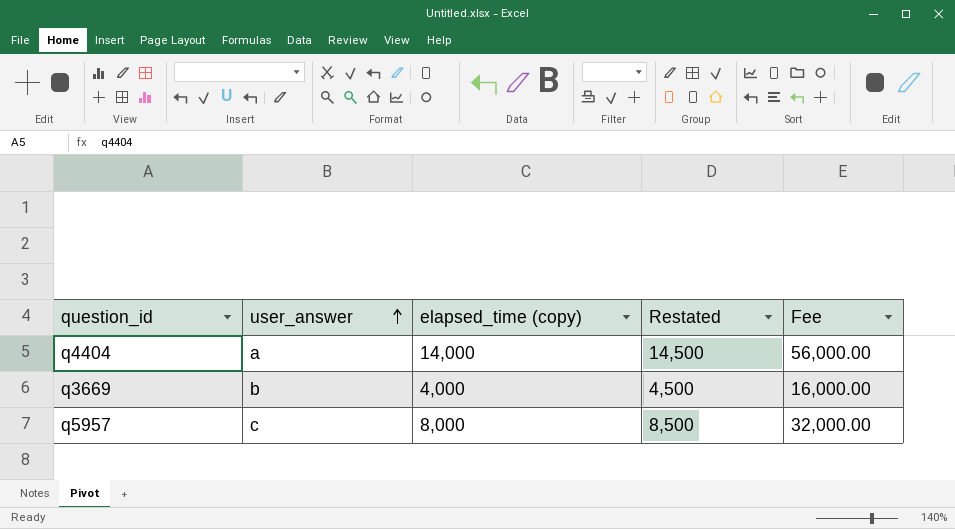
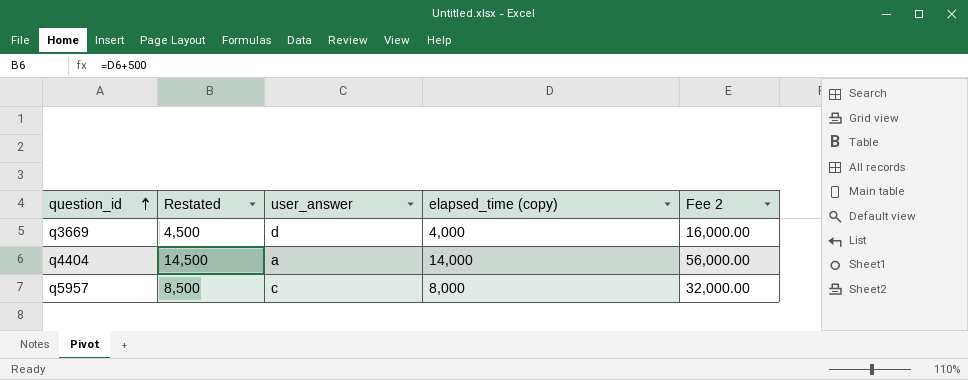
row order: user_answer ascending -> question_id ascending
column Restated | position: 4 -> 2
column name: Fee -> Fee 2
q3669 | user_answer: b -> d

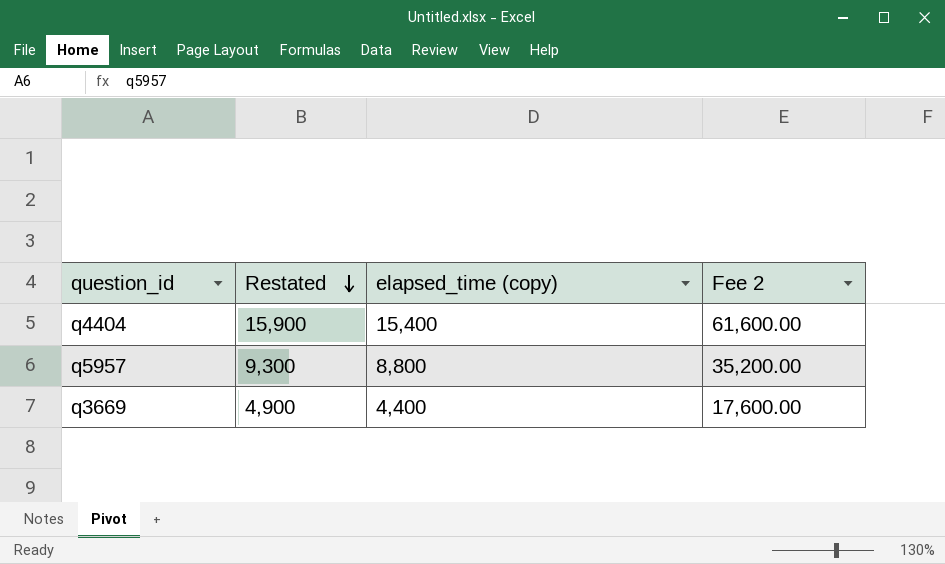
row order: question_id ascending -> Restated descending
column user_answer | position: 3 -> none
q4404 | Restated: 14,500 -> 15,900
q4404 | elapsed_time (copy): 14,000 -> 15,400
q4404 | Fee 2: 56,000.00 -> 61,600.00
q5957 | Restated: 8,500 -> 9,300
q5957 | elapsed_time (copy): 8,000 -> 8,800
q5957 | Fee 2: 32,000.00 -> 35,200.00
q3669 | Restated: 4,500 -> 4,900
q3669 | elapsed_time (copy): 4,000 -> 4,400
q3669 | Fee 2: 16,000.00 -> 17,600.00

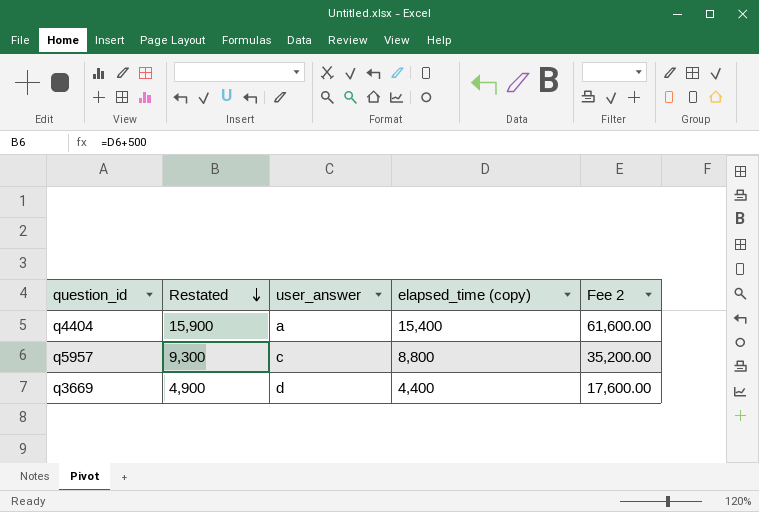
column user_answer | position: none -> 3

